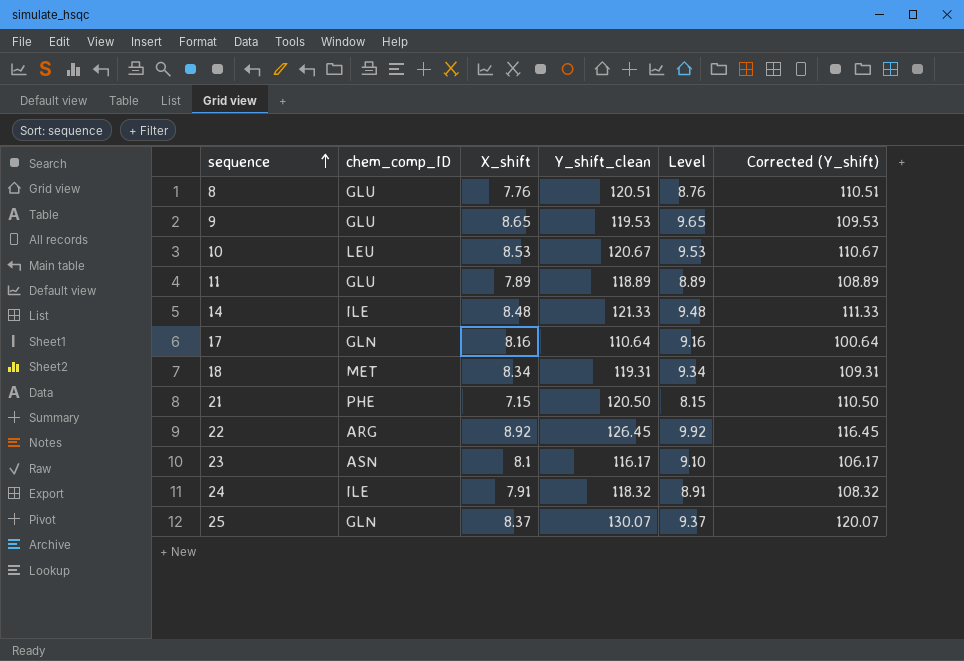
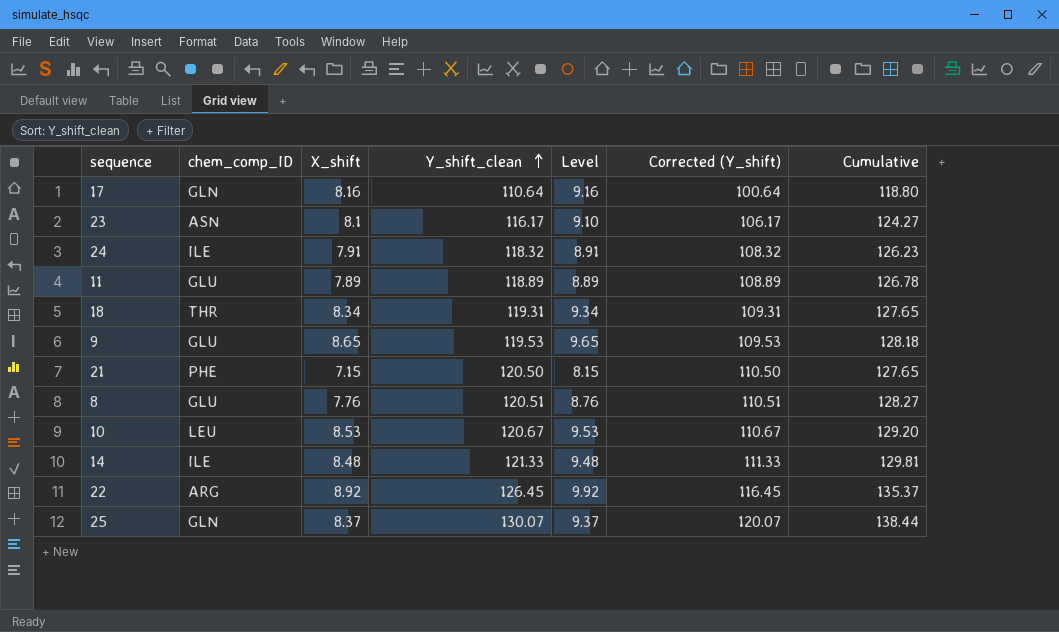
row order: sequence ascending -> Y_shift_clean ascending
column Cumulative | formula: none -> [X_shift] + [Y_shift_clean]
18 | chem_comp_ID: MET -> THR

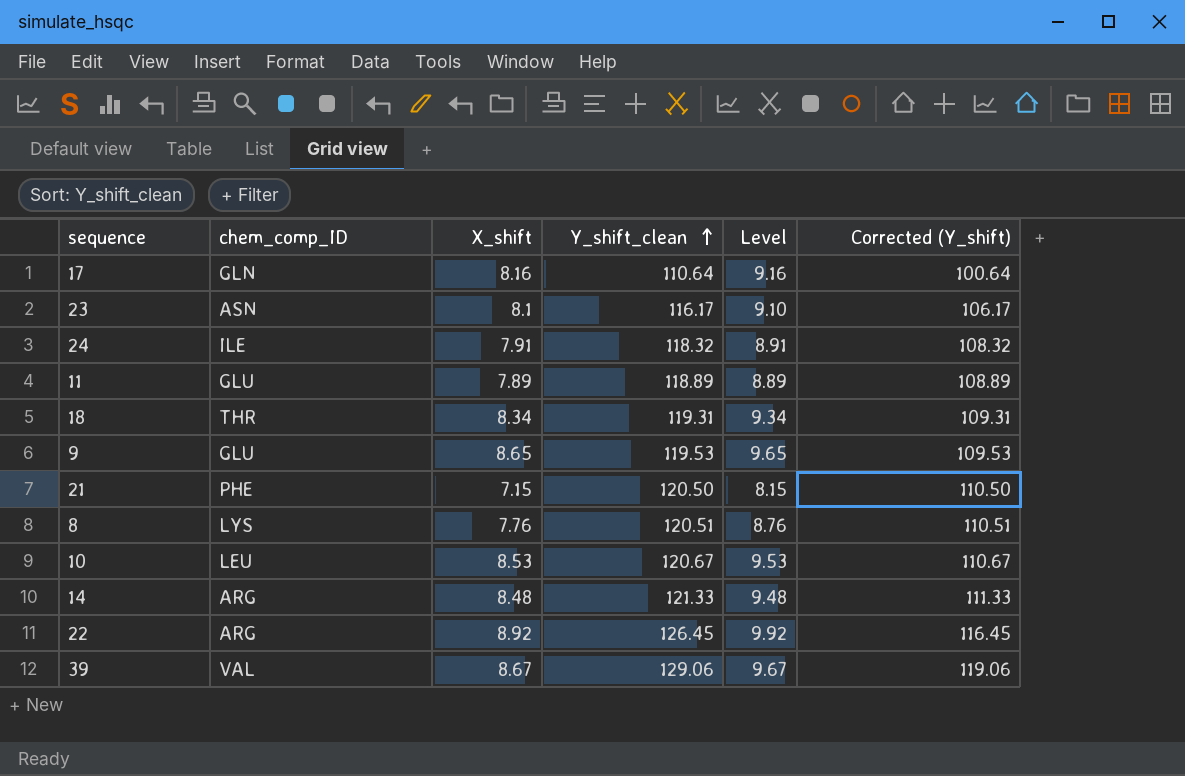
column Cumulative | formula: [X_shift] + [Y_shift_clean] -> none
row 25: GLN | 8.37 | 130.07 | 9.37 | 120.07 | 138.44 -> none
8 | chem_comp_ID: GLU -> LYS
14 | chem_comp_ID: ILE -> ARG
row 39: none -> VAL | 8.67 | 129.06 | 9.67 | 119.06

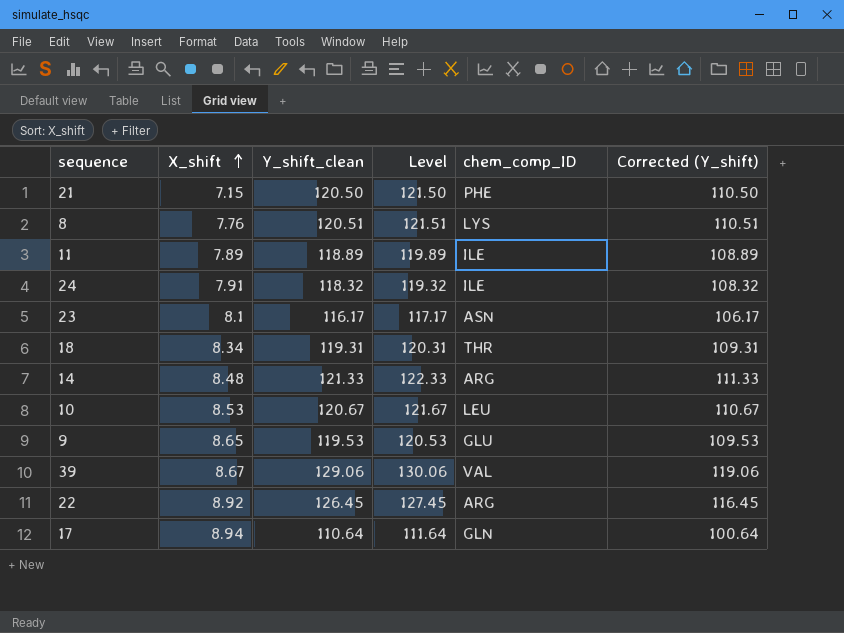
row order: Y_shift_clean ascending -> X_shift ascending
column Level | formula: [X_shift] + 1 -> [Y_shift_clean] + 1
column chem_comp_ID | position: 2 -> 5
11 | chem_comp_ID: GLU -> ILE
17 | X_shift: 8.16 -> 8.94

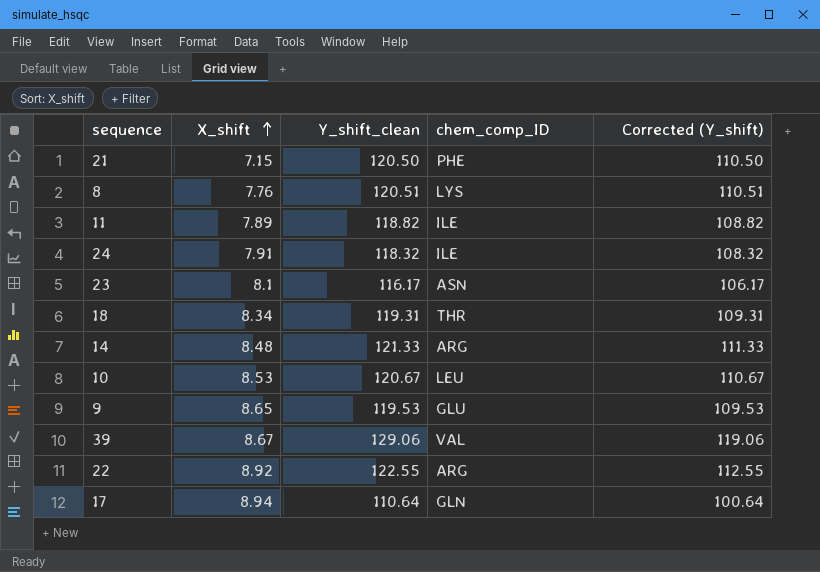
column Level | formula: [Y_shift_clean] + 1 -> none
11 | Y_shift_clean: 118.89 -> 118.82
11 | Corrected (Y_shift): 108.89 -> 108.82
22 | Y_shift_clean: 126.45 -> 122.55
22 | Corrected (Y_shift): 116.45 -> 112.55

